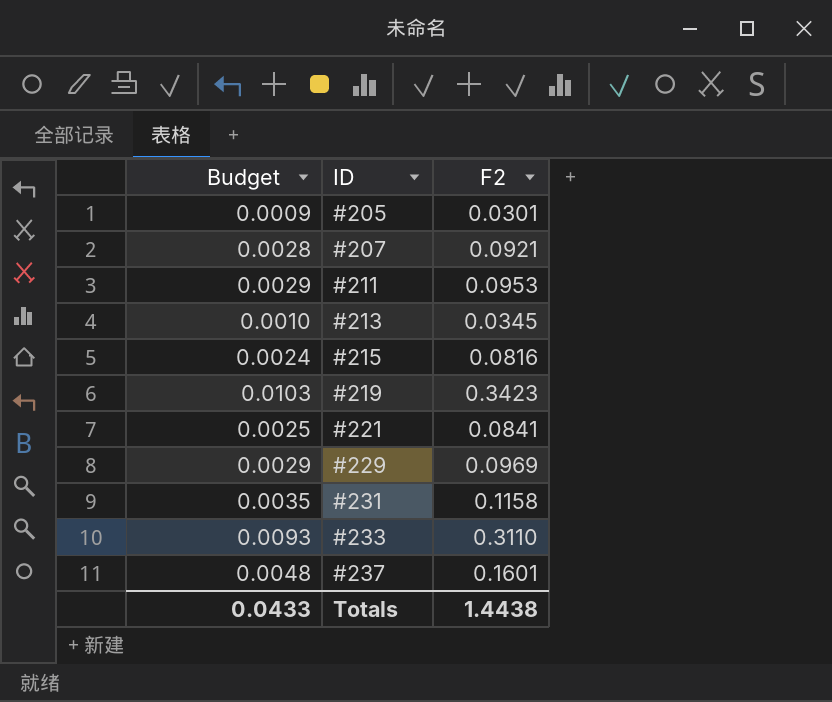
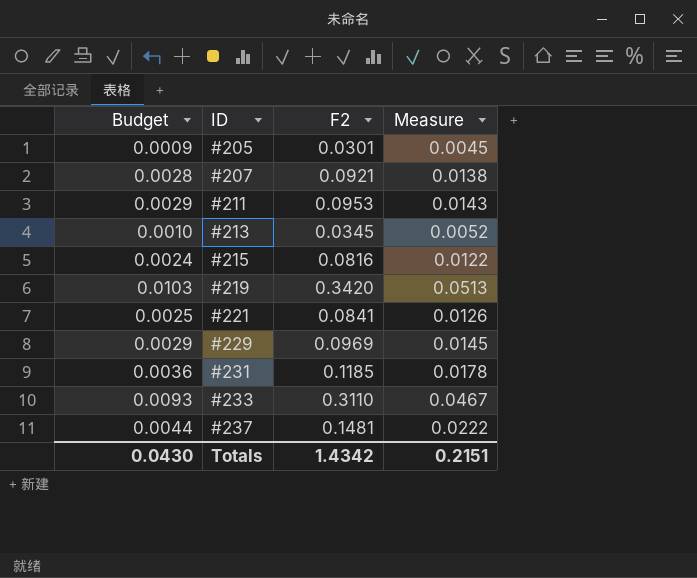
column Measure | formula: none -> [F2] * 0.15
#219 | F2: 0.3423 -> 0.3420
#231 | Budget: 0.0035 -> 0.0036
#231 | F2: 0.1158 -> 0.1185
#237 | Budget: 0.0048 -> 0.0044
#237 | F2: 0.1601 -> 0.1481
Totals | Budget: 0.0433 -> 0.0430
Totals | F2: 1.4438 -> 1.4342

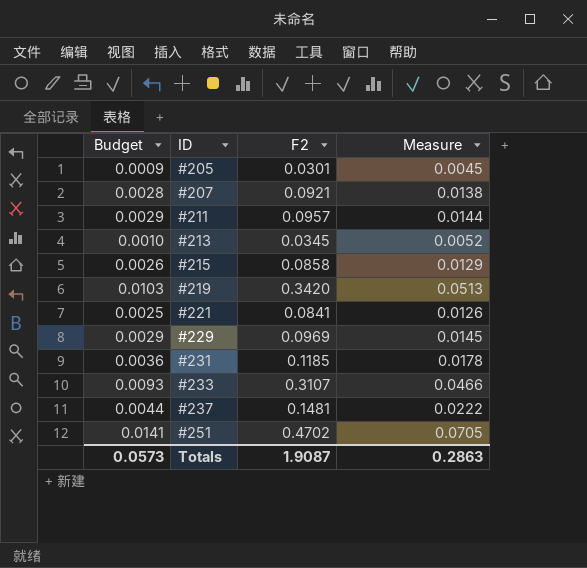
#211 | F2: 0.0953 -> 0.0957
#211 | Measure: 0.0143 -> 0.0144
#215 | Budget: 0.0024 -> 0.0026
#215 | F2: 0.0816 -> 0.0858
#215 | Measure: 0.0122 -> 0.0129
#233 | F2: 0.3110 -> 0.3107
#233 | Measure: 0.0467 -> 0.0466
row #251: none -> 0.0141 | 0.4702 | 0.0705
Totals | Budget: 0.0430 -> 0.0573
Totals | F2: 1.4342 -> 1.9087
Totals | Measure: 0.2151 -> 0.2863

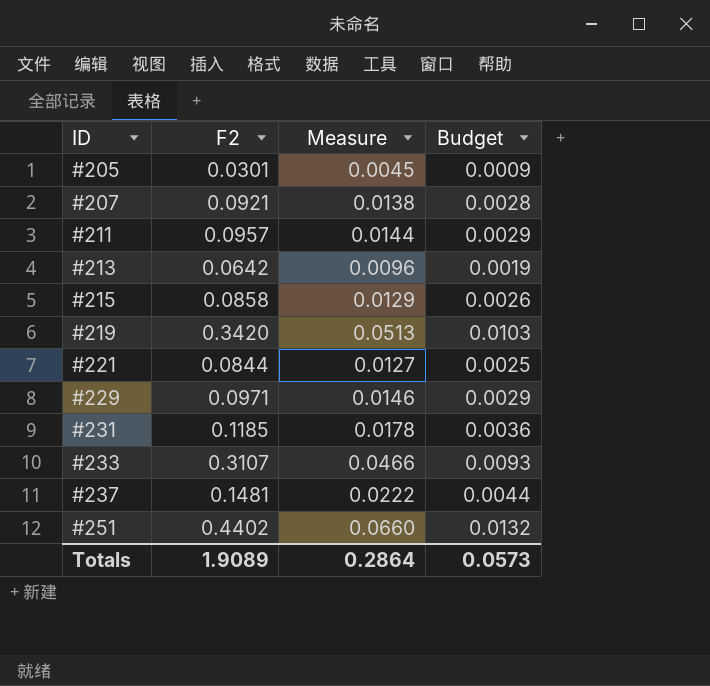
column Budget | position: 1 -> 4
#213 | F2: 0.0345 -> 0.0642
#213 | Measure: 0.0052 -> 0.0096
#213 | Budget: 0.0010 -> 0.0019
#221 | F2: 0.0841 -> 0.0844
#221 | Measure: 0.0126 -> 0.0127
#229 | F2: 0.0969 -> 0.0971
#229 | Measure: 0.0145 -> 0.0146
#251 | F2: 0.4702 -> 0.4402
#251 | Measure: 0.0705 -> 0.0660
#251 | Budget: 0.0141 -> 0.0132
Totals | F2: 1.9087 -> 1.9089
Totals | Measure: 0.2863 -> 0.2864

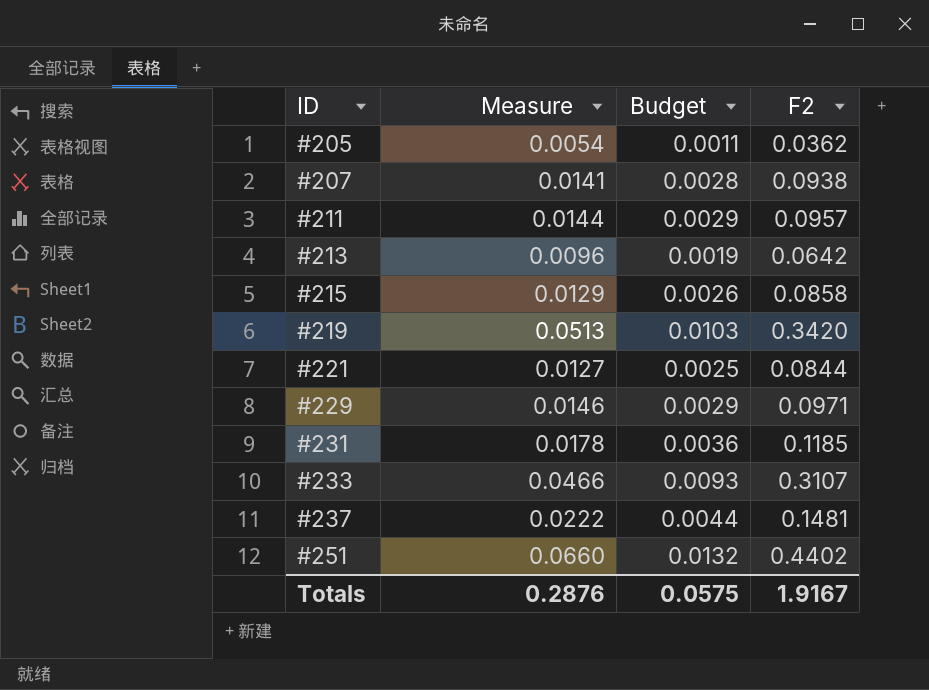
column F2 | position: 2 -> 4
#205 | Measure: 0.0045 -> 0.0054
#205 | Budget: 0.0009 -> 0.0011
#205 | F2: 0.0301 -> 0.0362
#207 | Measure: 0.0138 -> 0.0141
#207 | F2: 0.0921 -> 0.0938
Totals | Measure: 0.2864 -> 0.2876
Totals | Budget: 0.0573 -> 0.0575
Totals | F2: 1.9089 -> 1.9167

